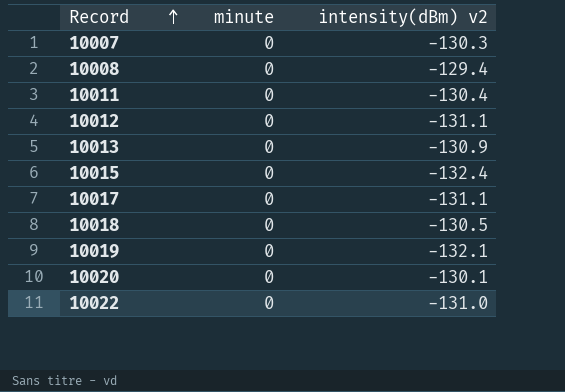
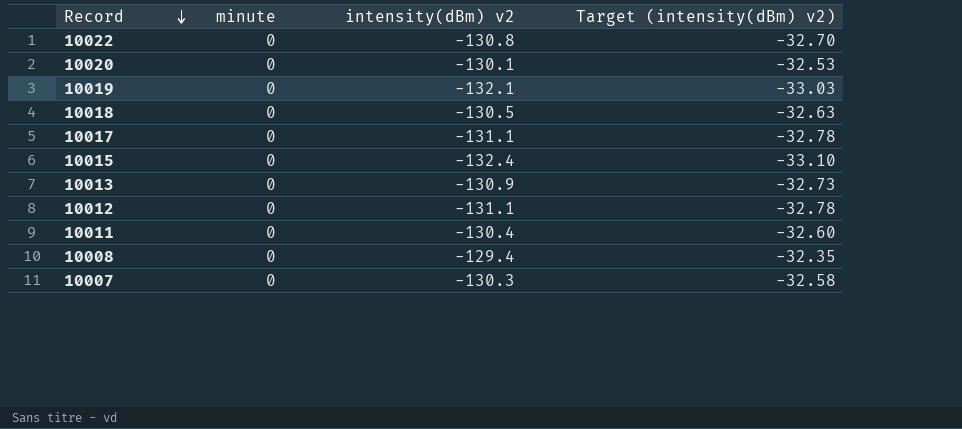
row order: Record ascending -> Record descending
column Target (intensity(dBm) v2) | formula: none -> [intensity(dBm) v2] * 0.25
10022 | intensity(dBm) v2: -131.0 -> -130.8

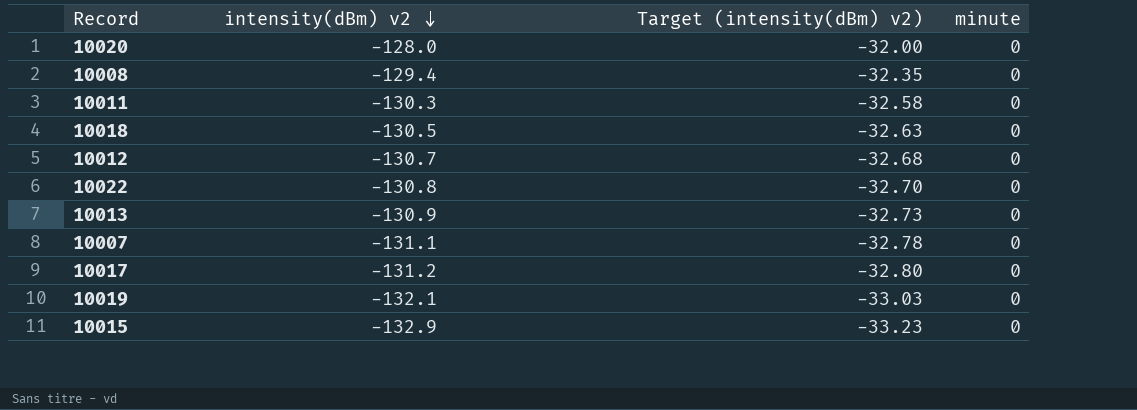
row order: Record descending -> intensity(dBm) v2 descending
column minute | position: 2 -> 4
10020 | intensity(dBm) v2: -130.1 -> -128.0
10020 | Target (intensity(dBm) v2): -32.53 -> -32.00
10011 | intensity(dBm) v2: -130.4 -> -130.3
10011 | Target (intensity(dBm) v2): -32.60 -> -32.58
10012 | intensity(dBm) v2: -131.1 -> -130.7
10012 | Target (intensity(dBm) v2): -32.78 -> -32.68
10007 | intensity(dBm) v2: -130.3 -> -131.1
10007 | Target (intensity(dBm) v2): -32.58 -> -32.78
10017 | intensity(dBm) v2: -131.1 -> -131.2
10017 | Target (intensity(dBm) v2): -32.78 -> -32.80
10015 | intensity(dBm) v2: -132.4 -> -132.9
10015 | Target (intensity(dBm) v2): -33.10 -> -33.23

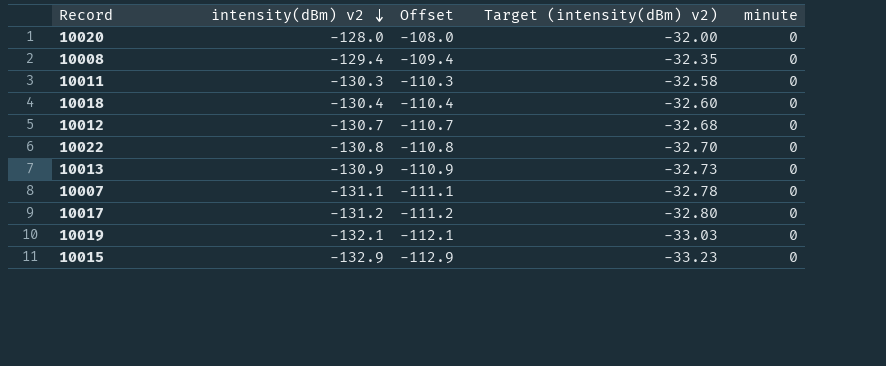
column Offset | formula: none -> [intensity(dBm) v2] + 20
10018 | intensity(dBm) v2: -130.5 -> -130.4
10018 | Target (intensity(dBm) v2): -32.63 -> -32.60

